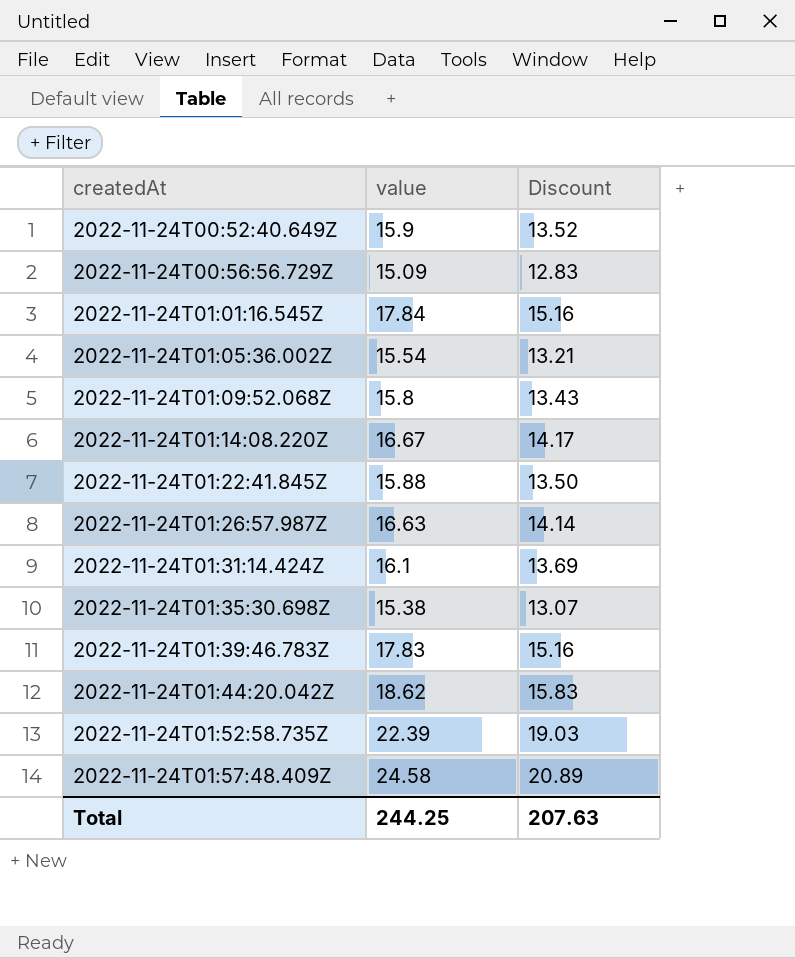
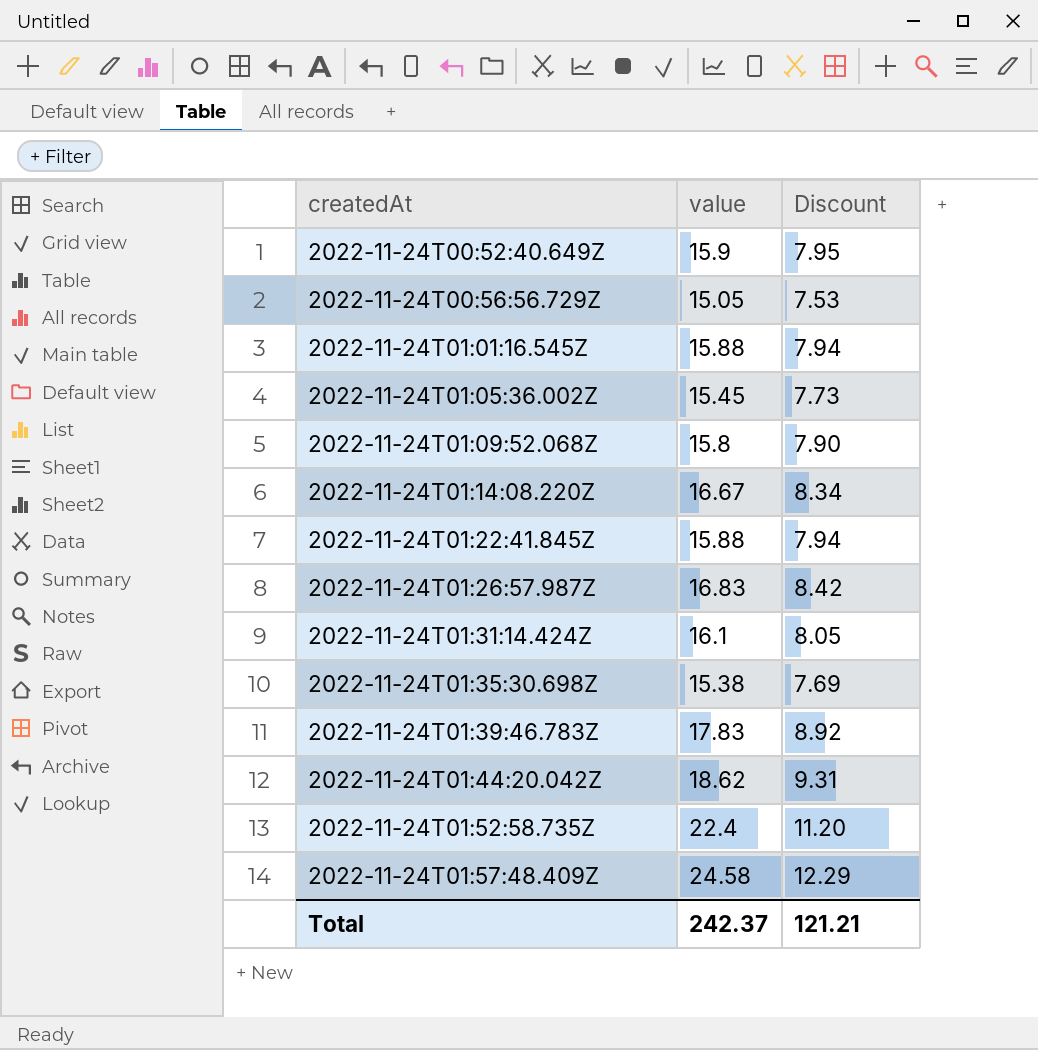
column Discount | formula: [value] * 0.85 -> [value] * 0.5
2022-11-24T00:56:56.729Z | value: 15.09 -> 15.05
2022-11-24T01:01:16.545Z | value: 17.84 -> 15.88
2022-11-24T01:05:36.002Z | value: 15.54 -> 15.45
2022-11-24T01:26:57.987Z | value: 16.63 -> 16.83
2022-11-24T01:52:58.735Z | value: 22.39 -> 22.4
Total | value: 244.25 -> 242.37
Total | Discount: 207.63 -> 121.21

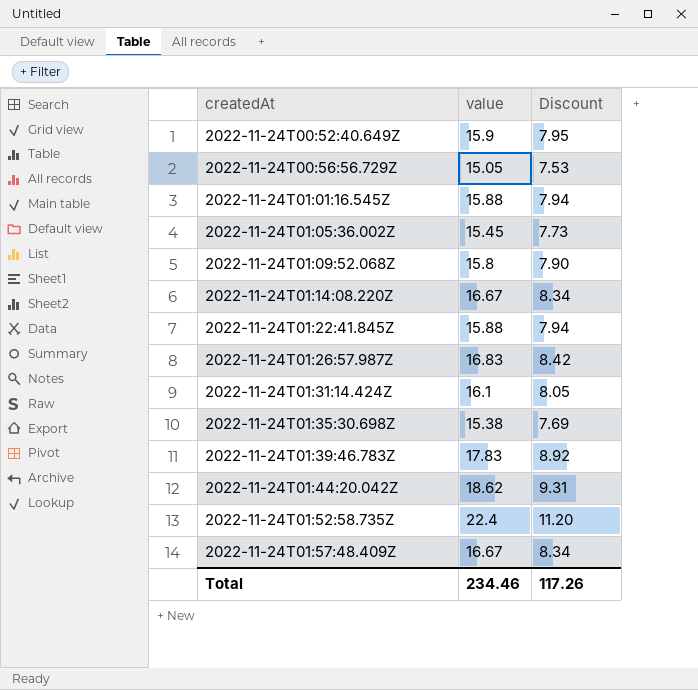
2022-11-24T01:57:48.409Z | value: 24.58 -> 16.67
2022-11-24T01:57:48.409Z | Discount: 12.29 -> 8.34
Total | value: 242.37 -> 234.46
Total | Discount: 121.21 -> 117.26

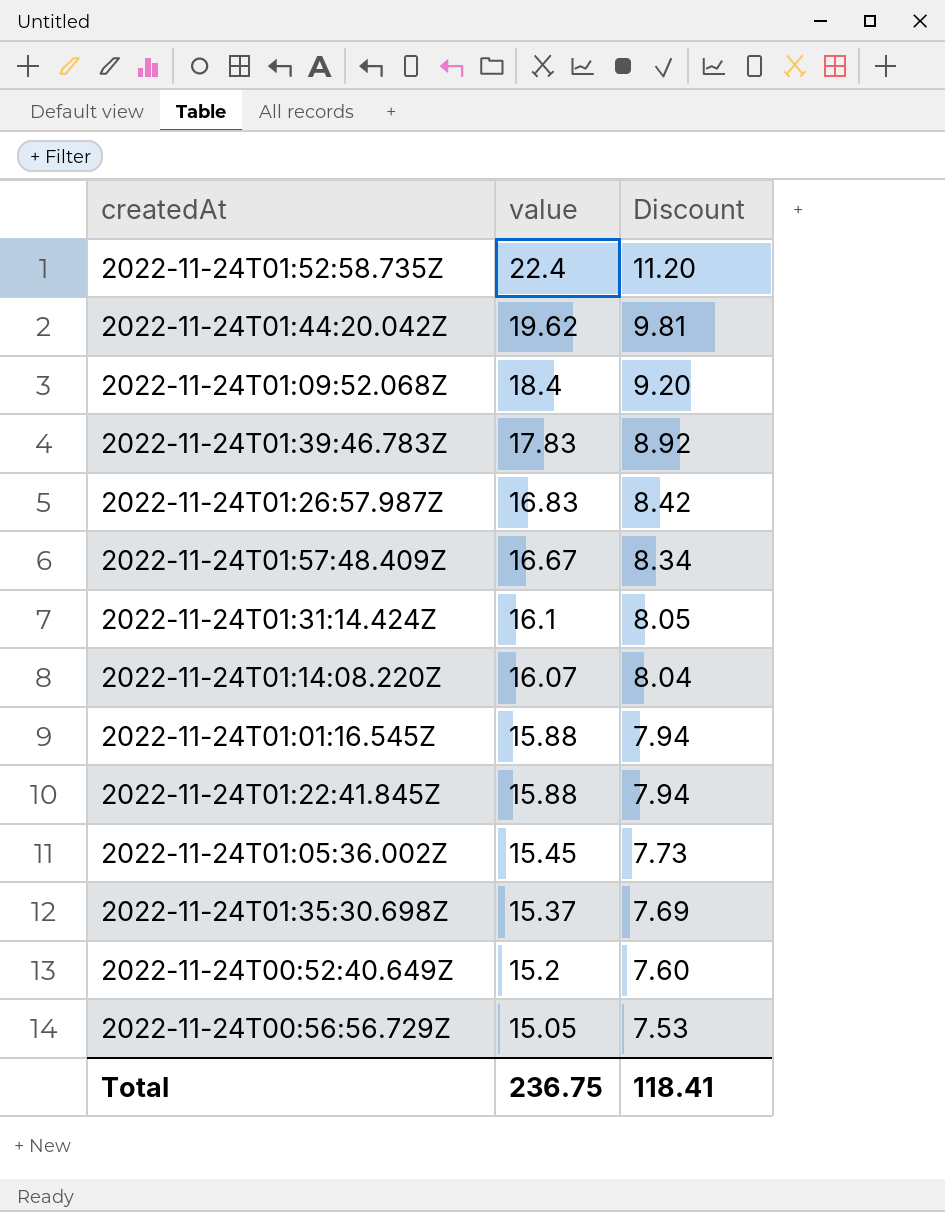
row order: createdAt ascending -> value descending
2022-11-24T01:44:20.042Z | value: 18.62 -> 19.62
2022-11-24T01:44:20.042Z | Discount: 9.31 -> 9.81
2022-11-24T01:09:52.068Z | value: 15.8 -> 18.4
2022-11-24T01:09:52.068Z | Discount: 7.90 -> 9.20
2022-11-24T01:14:08.220Z | value: 16.67 -> 16.07
2022-11-24T01:14:08.220Z | Discount: 8.34 -> 8.04
2022-11-24T01:35:30.698Z | value: 15.38 -> 15.37
2022-11-24T00:52:40.649Z | value: 15.9 -> 15.2
2022-11-24T00:52:40.649Z | Discount: 7.95 -> 7.60
Total | value: 234.46 -> 236.75
Total | Discount: 117.26 -> 118.41

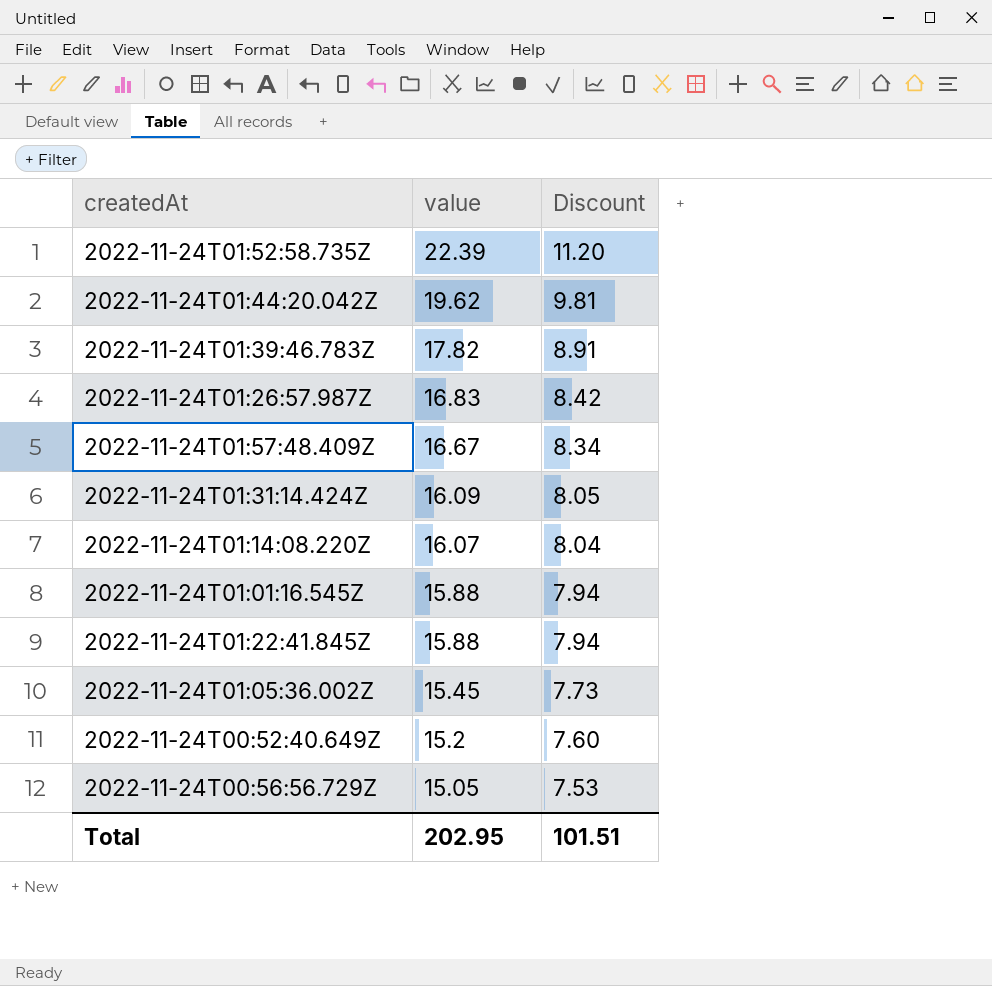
row 2022-11-24T01:09:52.068Z: 18.4 | 9.20 -> none
row 2022-11-24T01:35:30.698Z: 15.37 | 7.69 -> none
2022-11-24T01:52:58.735Z | value: 22.4 -> 22.39
2022-11-24T01:39:46.783Z | value: 17.83 -> 17.82
2022-11-24T01:39:46.783Z | Discount: 8.92 -> 8.91
2022-11-24T01:31:14.424Z | value: 16.1 -> 16.09
Total | value: 236.75 -> 202.95
Total | Discount: 118.41 -> 101.51

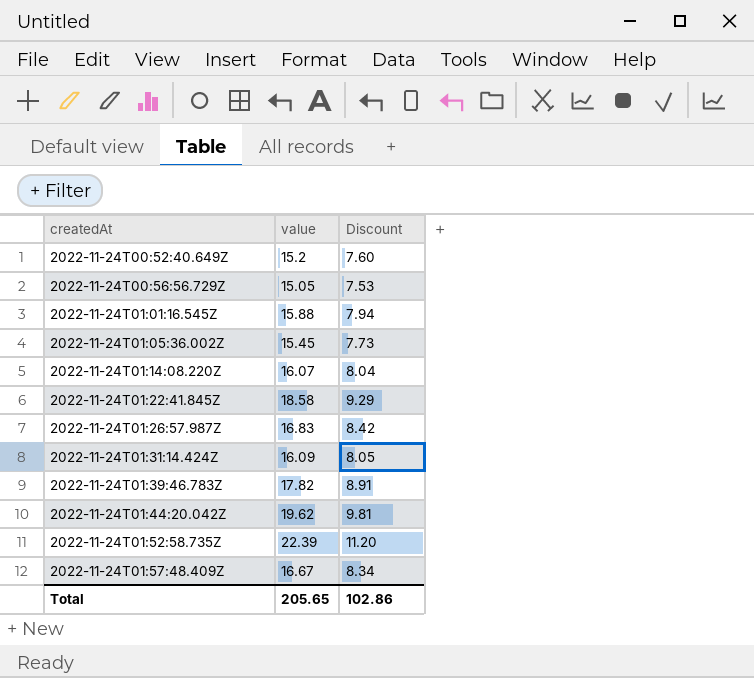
row order: value descending -> createdAt ascending
2022-11-24T01:22:41.845Z | value: 15.88 -> 18.58
2022-11-24T01:22:41.845Z | Discount: 7.94 -> 9.29
Total | value: 202.95 -> 205.65
Total | Discount: 101.51 -> 102.86

